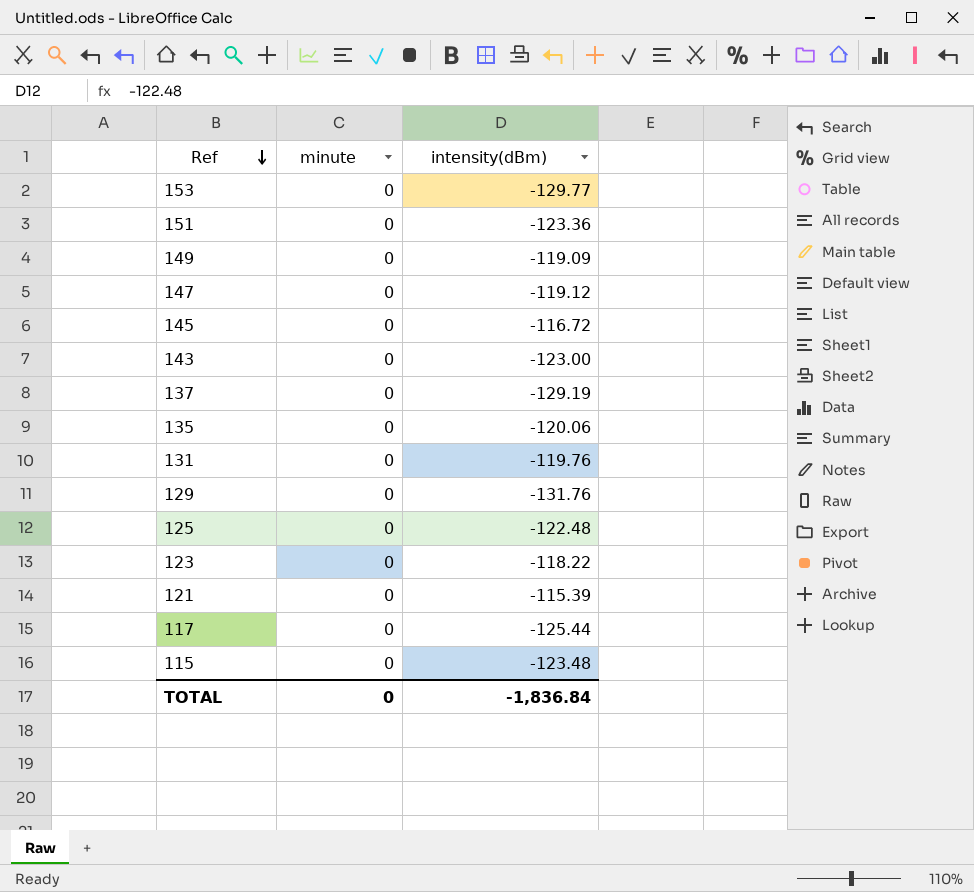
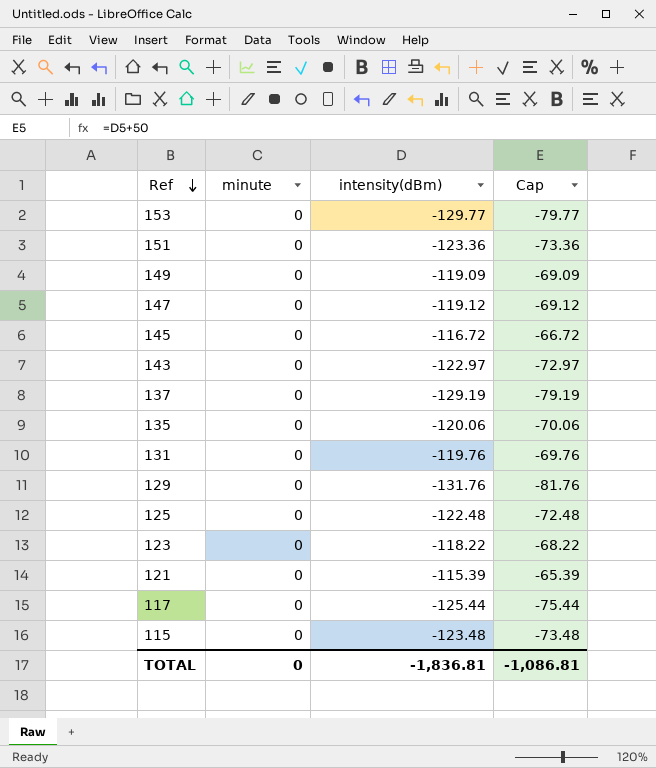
column Cap | formula: none -> [intensity(dBm)] + 50
143 | intensity(dBm): -123.00 -> -122.97
TOTAL | intensity(dBm): -1,836.84 -> -1,836.81

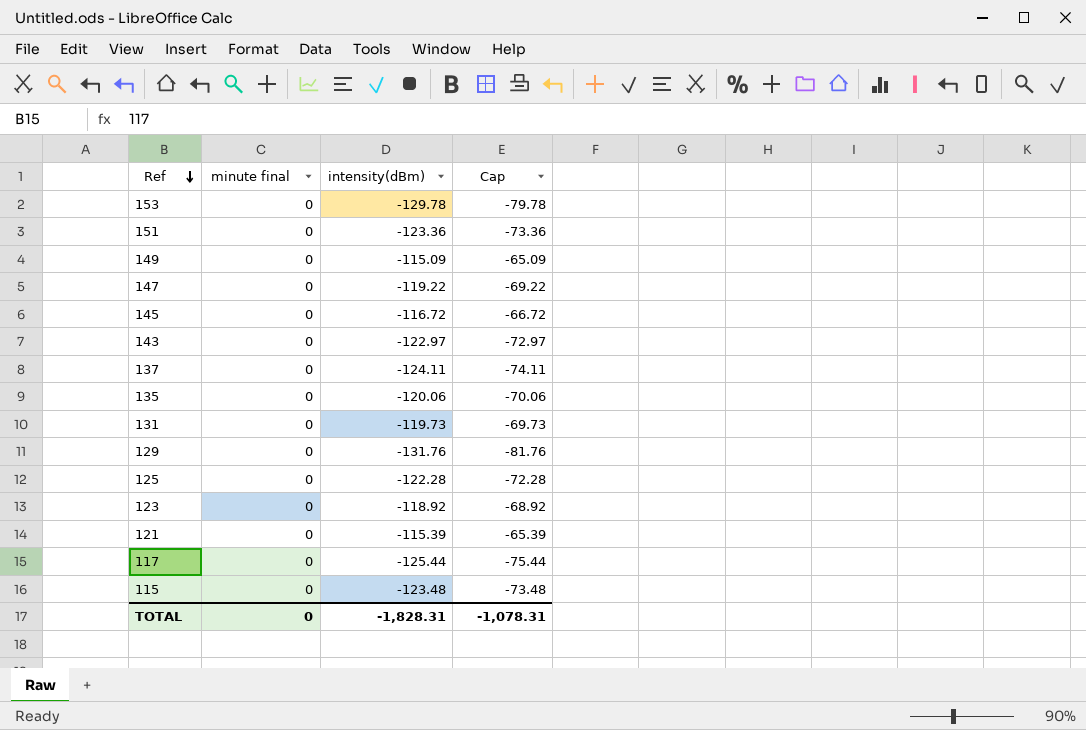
column name: minute -> minute final
153 | intensity(dBm): -129.77 -> -129.78
153 | Cap: -79.77 -> -79.78
149 | intensity(dBm): -119.09 -> -115.09
149 | Cap: -69.09 -> -65.09
147 | intensity(dBm): -119.12 -> -119.22
147 | Cap: -69.12 -> -69.22
137 | intensity(dBm): -129.19 -> -124.11
137 | Cap: -79.19 -> -74.11
131 | intensity(dBm): -119.76 -> -119.73
131 | Cap: -69.76 -> -69.73
125 | intensity(dBm): -122.48 -> -122.28
125 | Cap: -72.48 -> -72.28
123 | intensity(dBm): -118.22 -> -118.92
123 | Cap: -68.22 -> -68.92
TOTAL | intensity(dBm): -1,836.81 -> -1,828.31
TOTAL | Cap: -1,086.81 -> -1,078.31

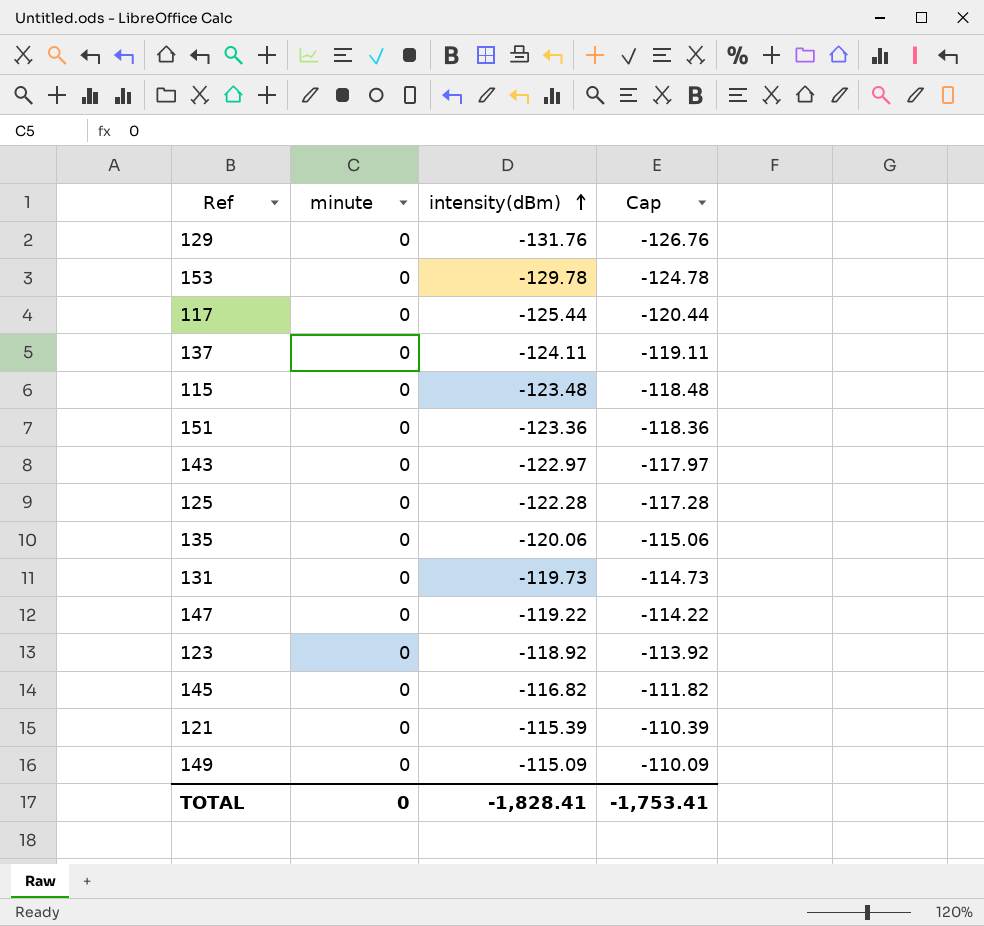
row order: Ref descending -> intensity(dBm) ascending
column name: minute final -> minute
column Cap | formula: [intensity(dBm)] + 50 -> [intensity(dBm)] + 5
145 | intensity(dBm): -116.72 -> -116.82
TOTAL | intensity(dBm): -1,828.31 -> -1,828.41
TOTAL | Cap: -1,078.31 -> -1,753.41

